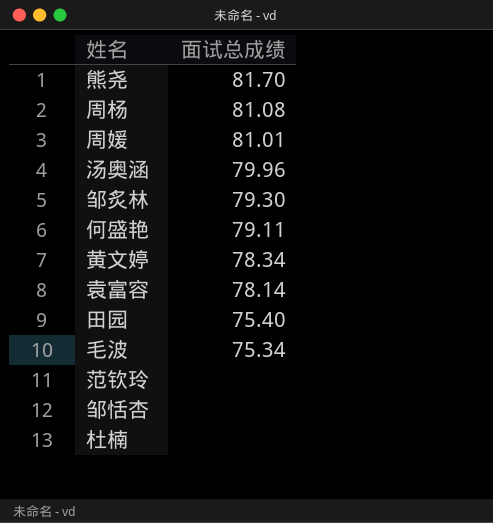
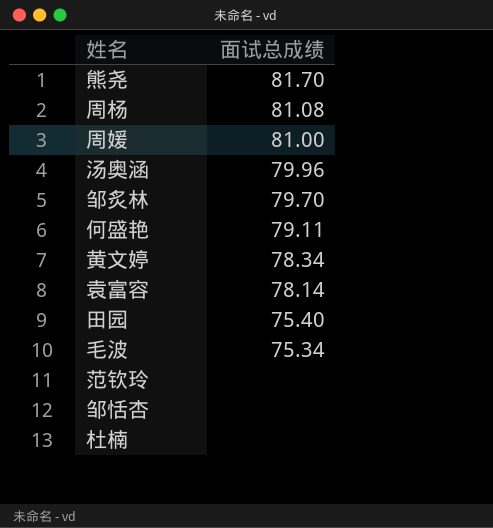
周媛 | 面试总成绩: 81.01 -> 81.00
邹炙林 | 面试总成绩: 79.30 -> 79.70

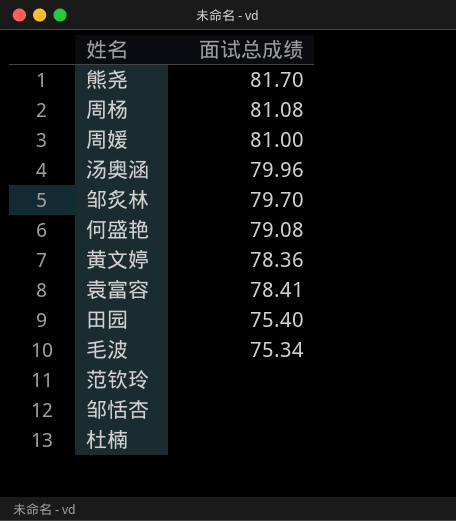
何盛艳 | 面试总成绩: 79.11 -> 79.08
黄文婷 | 面试总成绩: 78.34 -> 78.36
袁富容 | 面试总成绩: 78.14 -> 78.41

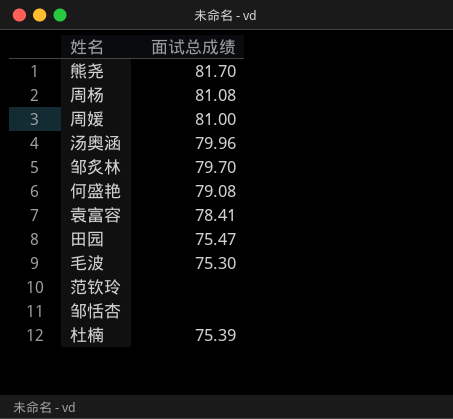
row 黄文婷: 78.36 -> none
田园 | 面试总成绩: 75.40 -> 75.47
毛波 | 面试总成绩: 75.34 -> 75.30
杜楠 | 面试总成绩: none -> 75.39

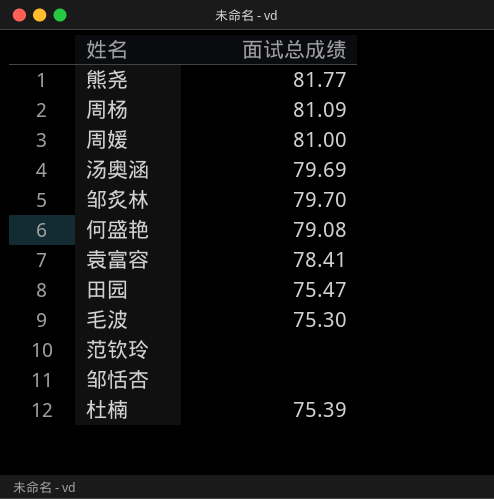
熊尧 | 面试总成绩: 81.70 -> 81.77
周杨 | 面试总成绩: 81.08 -> 81.09
汤奥涵 | 面试总成绩: 79.96 -> 79.69

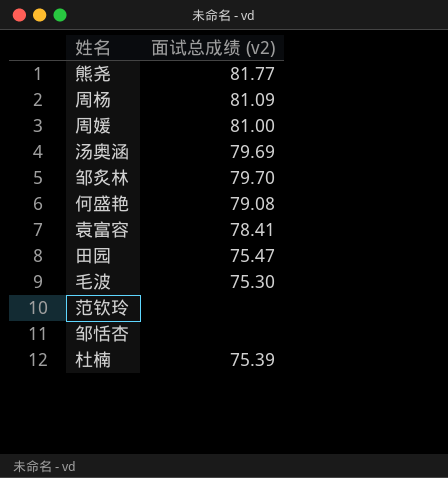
column name: 面试总成绩 -> 面试总成绩 (v2)

